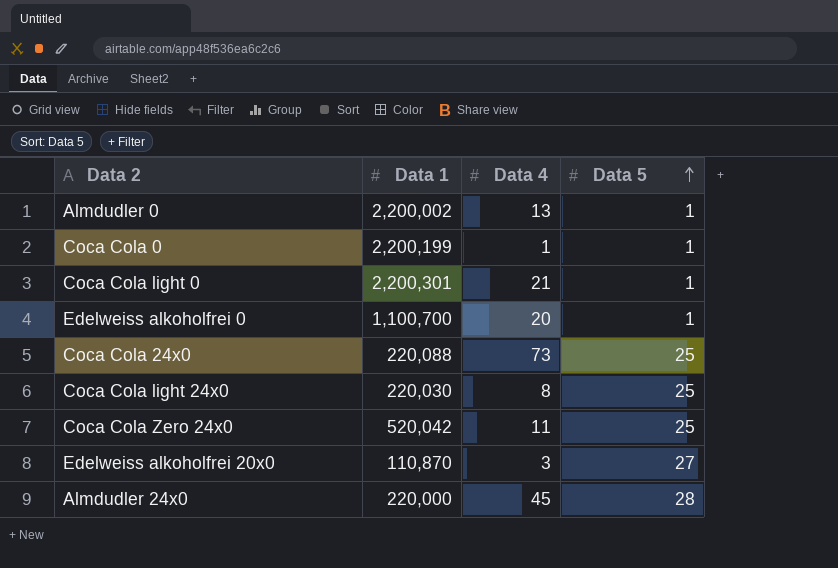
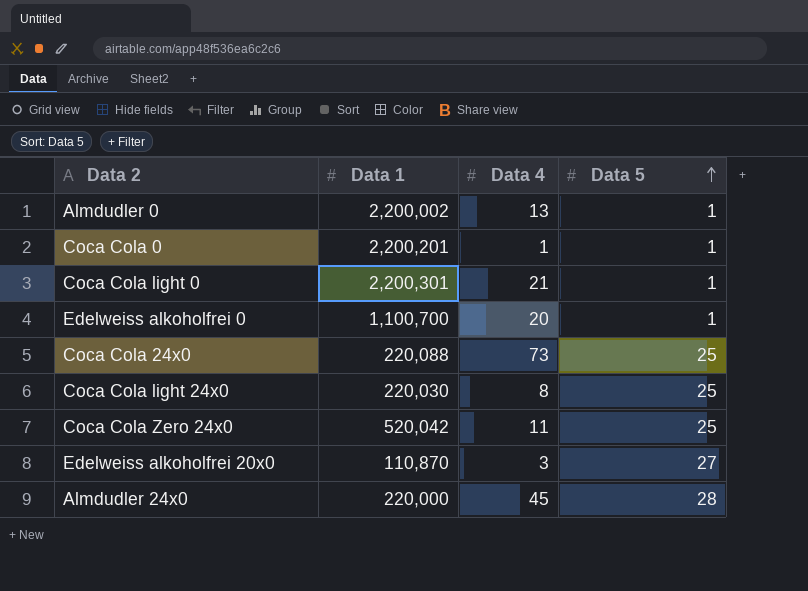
Coca Cola 0 | Data 1: 2,200,199 -> 2,200,201

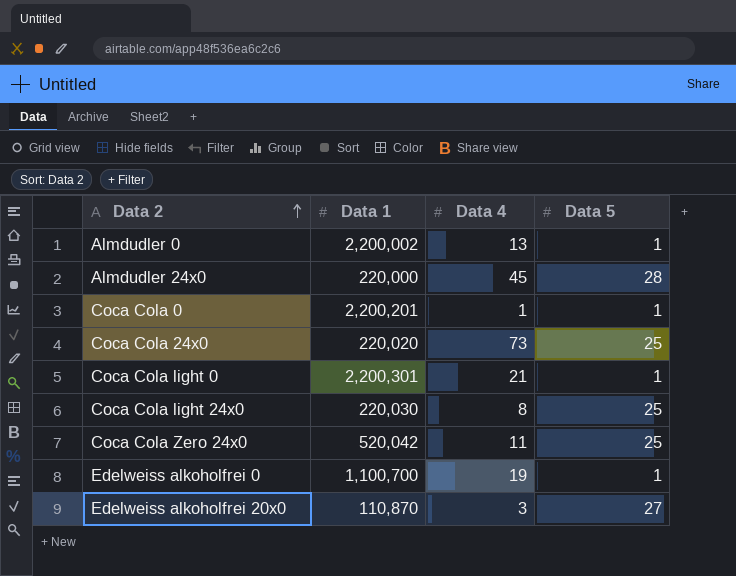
row order: Data 5 ascending -> Data 2 ascending
Coca Cola 24x0 | Data 1: 220,088 -> 220,020
Edelweiss alkoholfrei 0 | Data 4: 20 -> 19

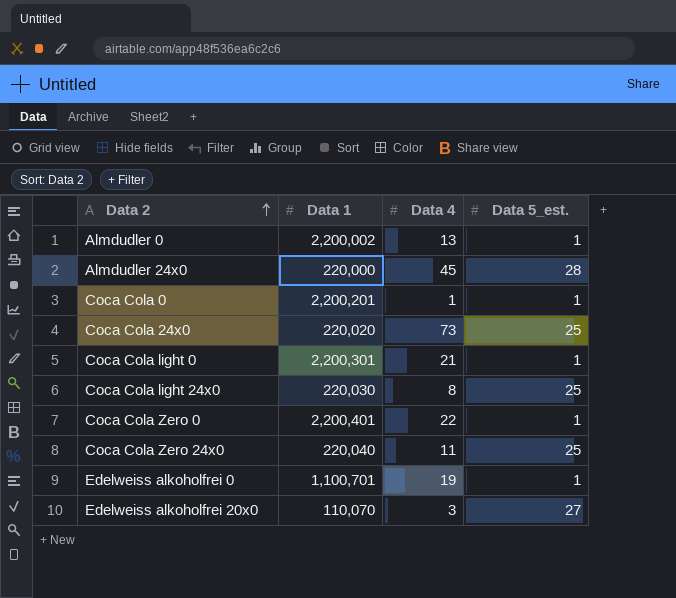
column name: Data 5 -> Data 5_est.
row Coca Cola Zero 0: none -> 2,200,401 | 22 | 1
Coca Cola Zero 24x0 | Data 1: 520,042 -> 220,040
Edelweiss alkoholfrei 0 | Data 1: 1,100,700 -> 1,100,701
Edelweiss alkoholfrei 20x0 | Data 1: 110,870 -> 110,070

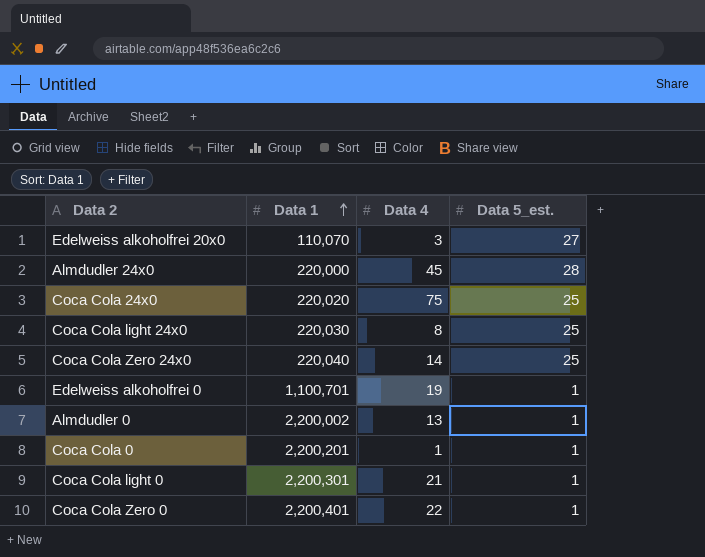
row order: Data 2 ascending -> Data 1 ascending
Coca Cola 24x0 | Data 4: 73 -> 75
Coca Cola Zero 24x0 | Data 4: 11 -> 14

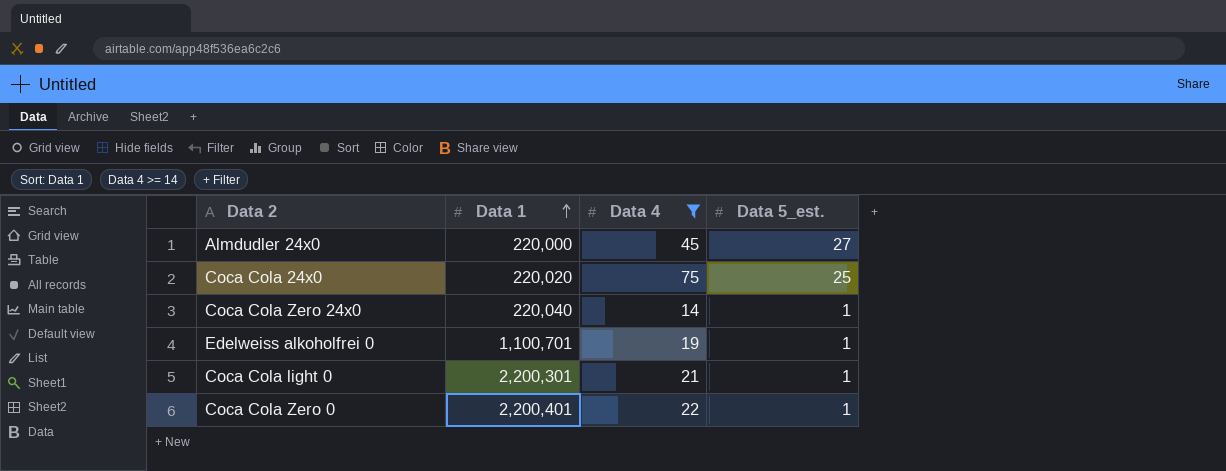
filter: none -> Data 4 >= 14
Almdudler 24x0 | Data 5_est.: 28 -> 27
Coca Cola Zero 24x0 | Data 5_est.: 25 -> 1

